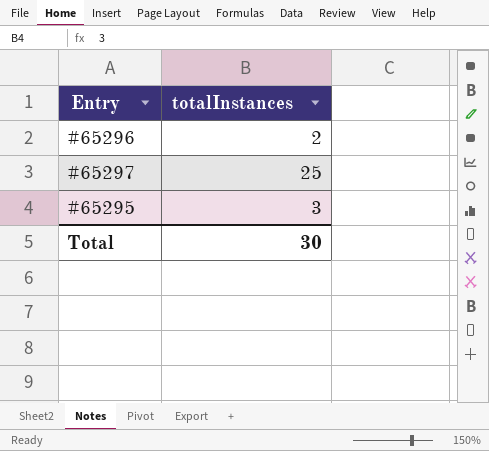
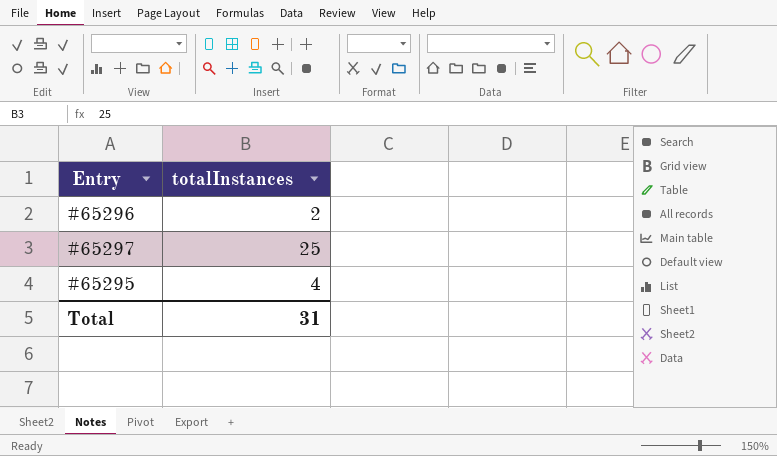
#65295 | totalInstances: 3 -> 4
Total | totalInstances: 30 -> 31

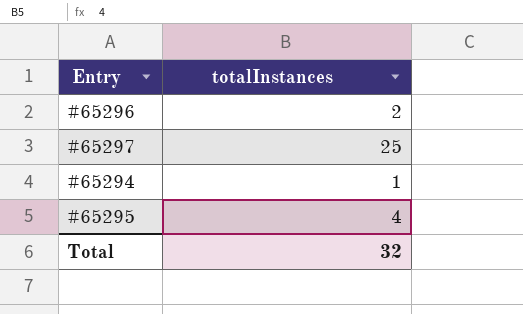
row #65294: none -> 1
Total | totalInstances: 31 -> 32

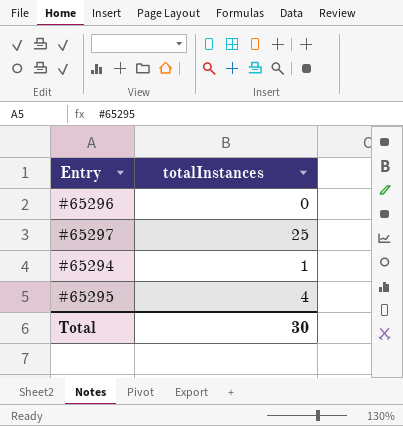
#65296 | totalInstances: 2 -> 0
Total | totalInstances: 32 -> 30

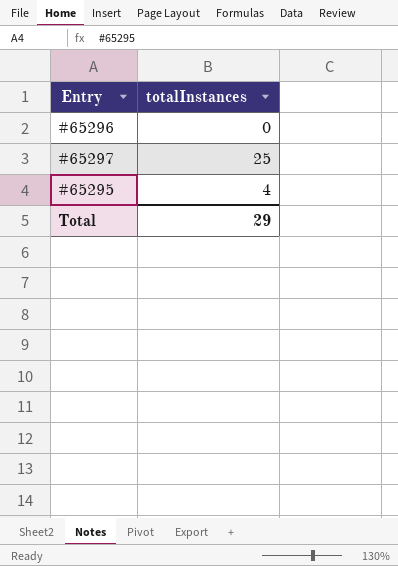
row #65294: 1 -> none
Total | totalInstances: 30 -> 29

